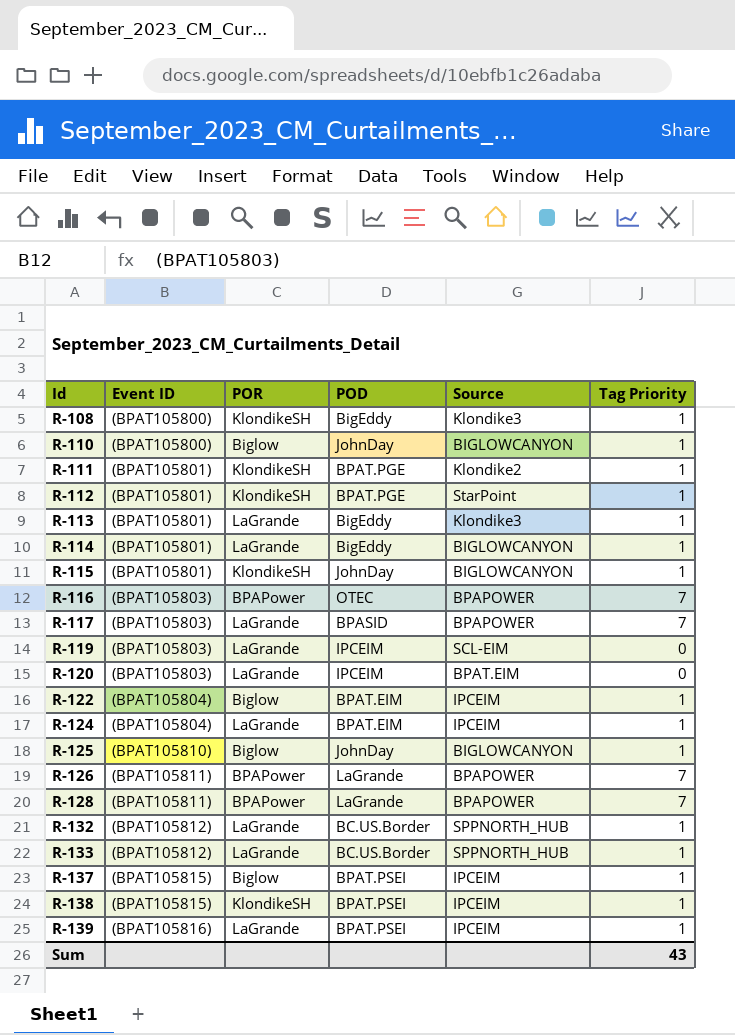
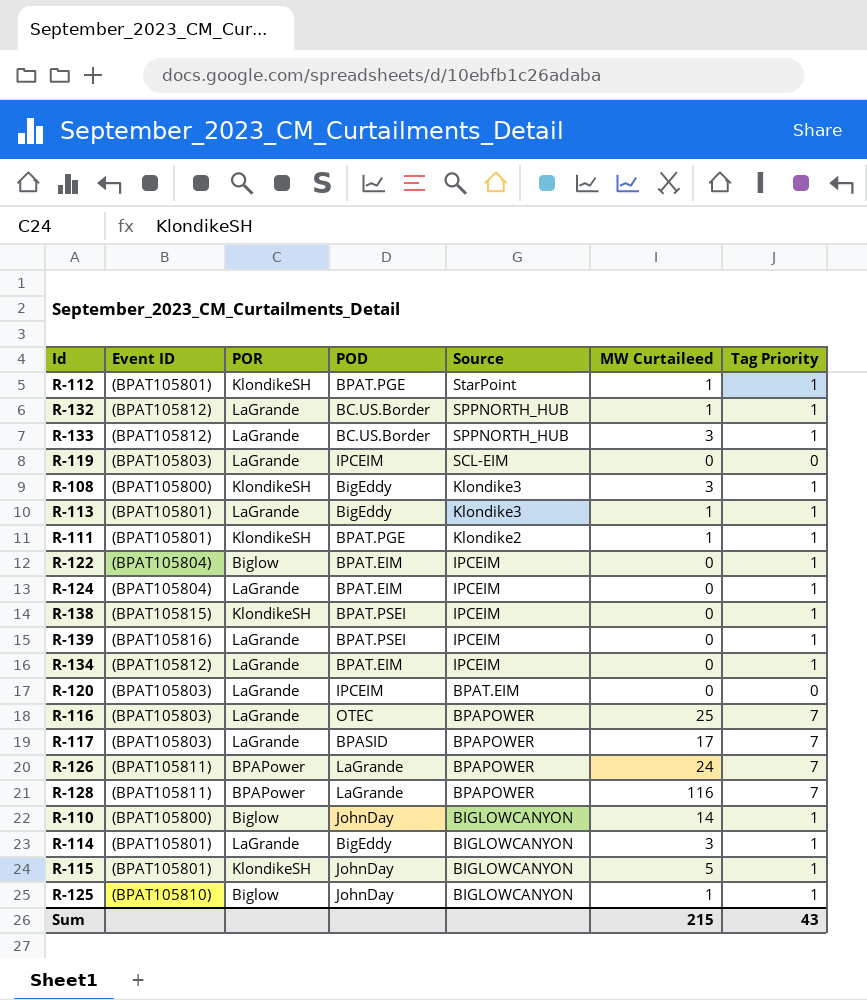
row order: Id ascending -> Source descending
column MW Curtaileed | position: none -> 6
row R-137: (BPAT105815) | Biglow | BPAT.PSEI | IPCEIM | 1 -> none
row R-134: none -> (BPAT105812) | LaGrande | BPAT.EIM | IPCEIM | 0 | 1
R-116 | POR: BPAPower -> LaGrande

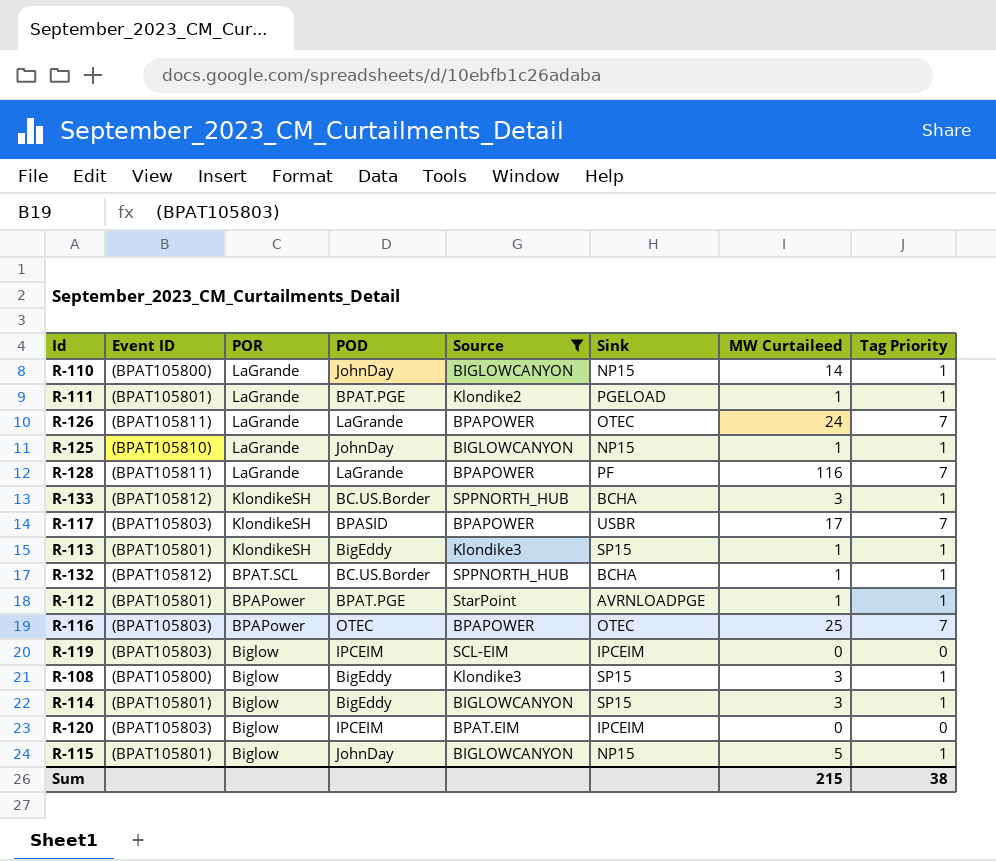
filter: none -> Source != IPCEIM
row order: Source descending -> POR descending
column Sink | position: none -> 6
R-110 | POR: Biglow -> LaGrande
R-111 | POR: KlondikeSH -> LaGrande
R-126 | POR: BPAPower -> LaGrande
R-125 | POR: Biglow -> LaGrande
R-128 | POR: BPAPower -> LaGrande
R-133 | POR: LaGrande -> KlondikeSH
R-117 | POR: LaGrande -> KlondikeSH
R-113 | POR: LaGrande -> KlondikeSH
R-132 | POR: LaGrande -> BPAT.SCL
R-112 | POR: KlondikeSH -> BPAPower
R-116 | POR: LaGrande -> BPAPower
R-119 | POR: LaGrande -> Biglow
R-108 | POR: KlondikeSH -> Biglow
R-114 | POR: LaGrande -> Biglow
R-120 | POR: LaGrande -> Biglow
R-115 | POR: KlondikeSH -> Biglow
Sum | Tag Priority: 43 -> 38

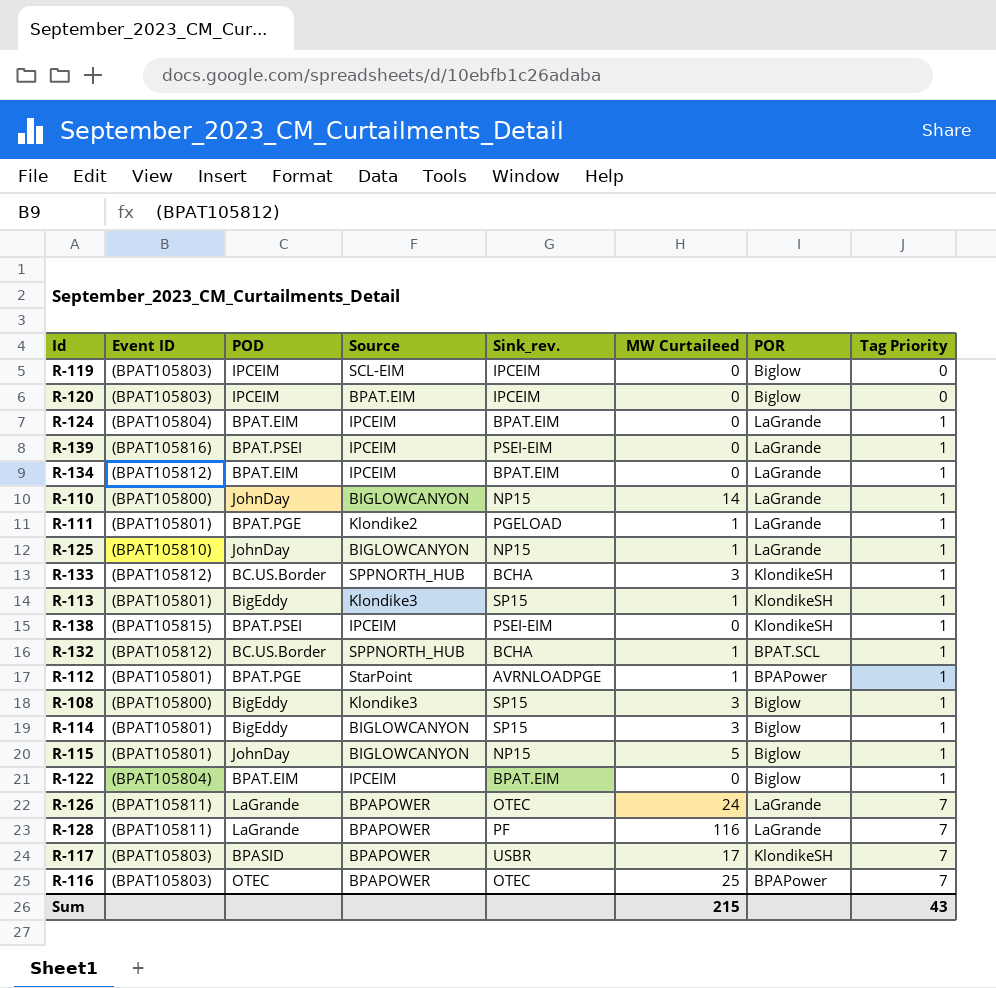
filter: Source != IPCEIM -> none
row order: POR descending -> Tag Priority ascending
column name: Sink -> Sink_rev.
column POR | position: 3 -> 7
Sum | Tag Priority: 38 -> 43

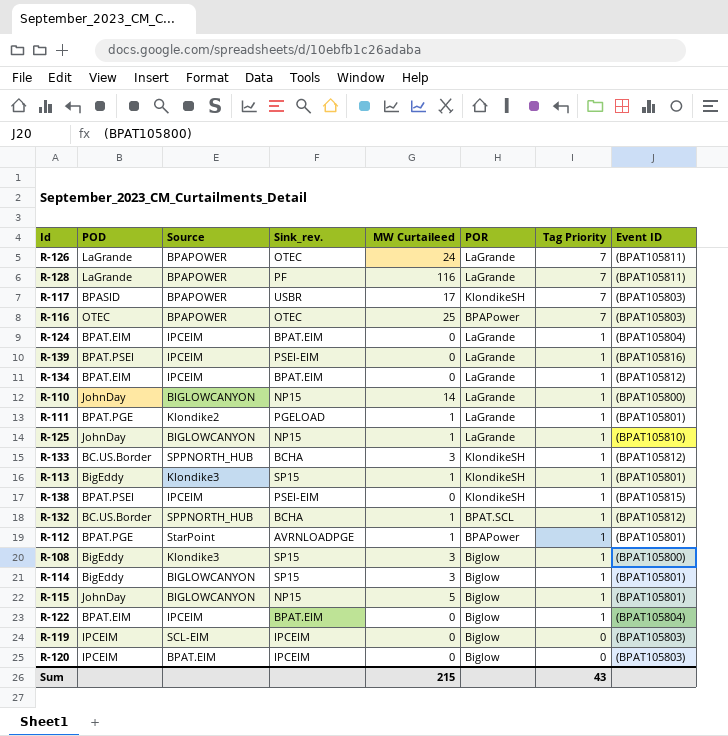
row order: Tag Priority ascending -> Tag Priority descending
column Event ID | position: 2 -> 8

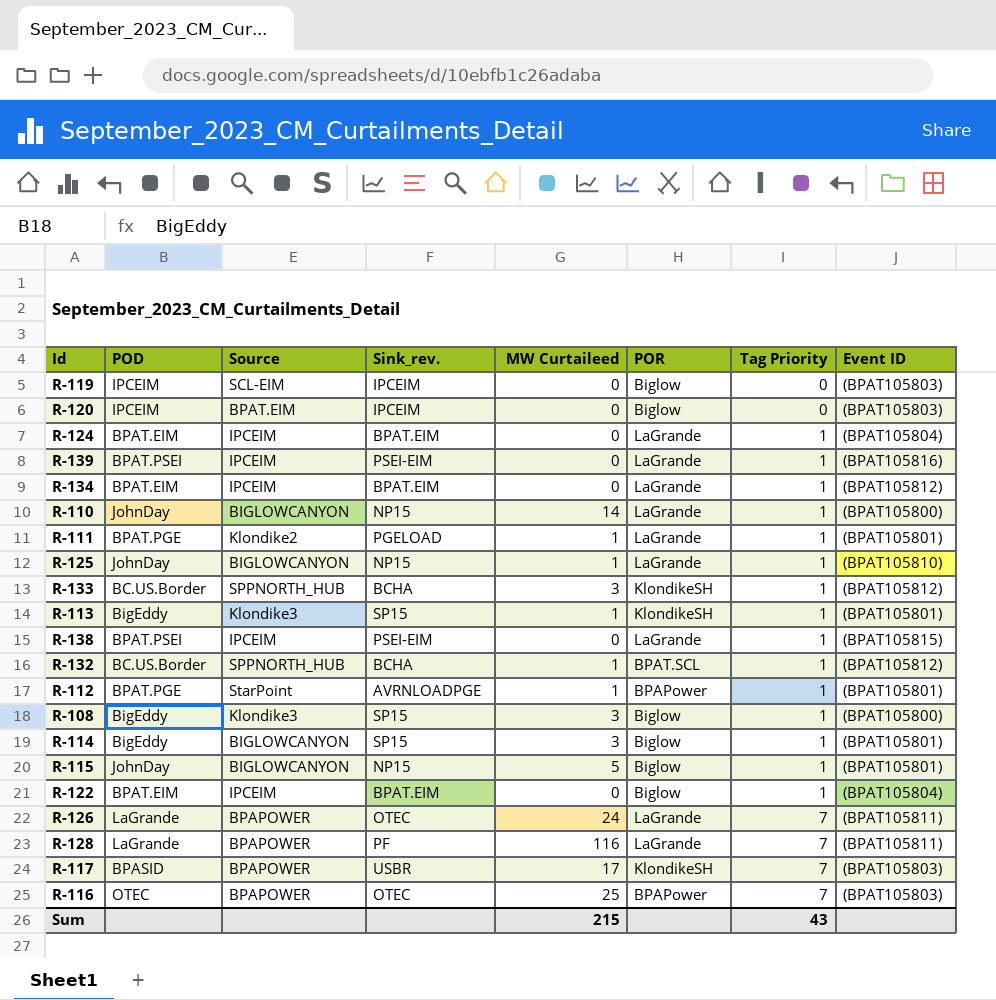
row order: Tag Priority descending -> Tag Priority ascending
R-138 | POR: KlondikeSH -> LaGrande

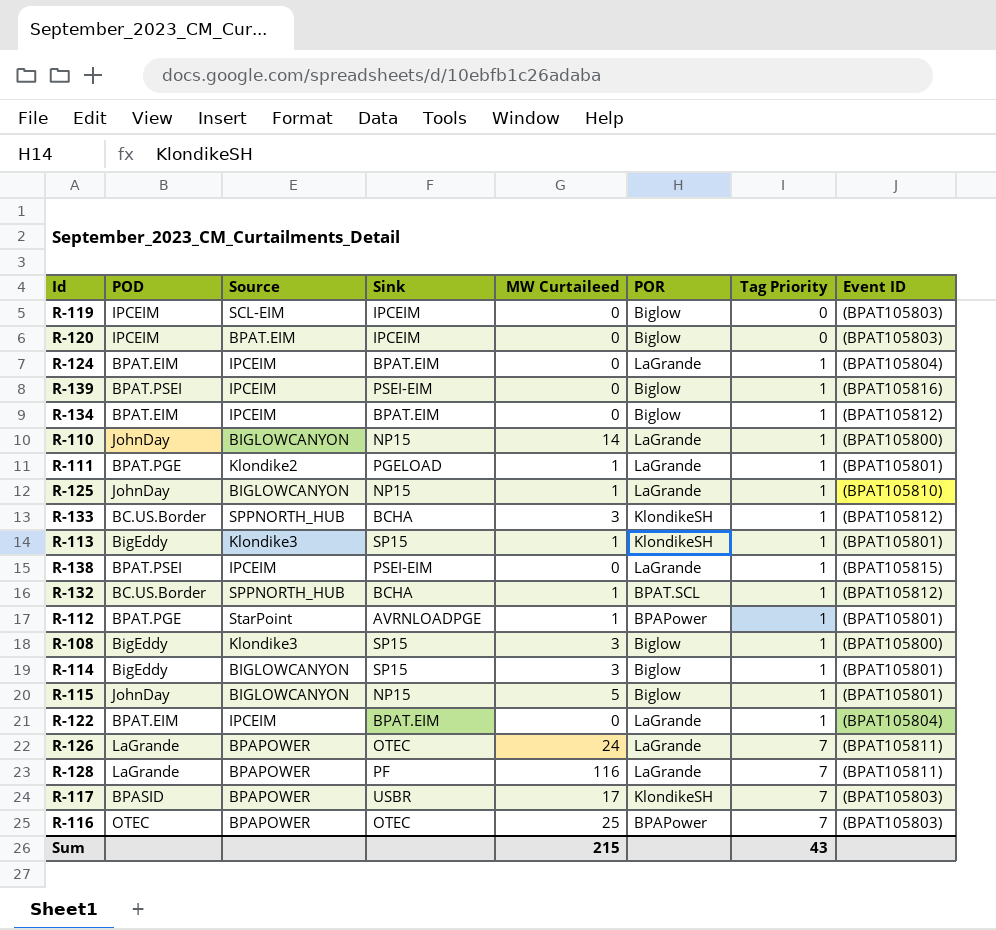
column name: Sink_rev. -> Sink
R-139 | POR: LaGrande -> Biglow
R-134 | POR: LaGrande -> Biglow
R-122 | POR: Biglow -> LaGrande

